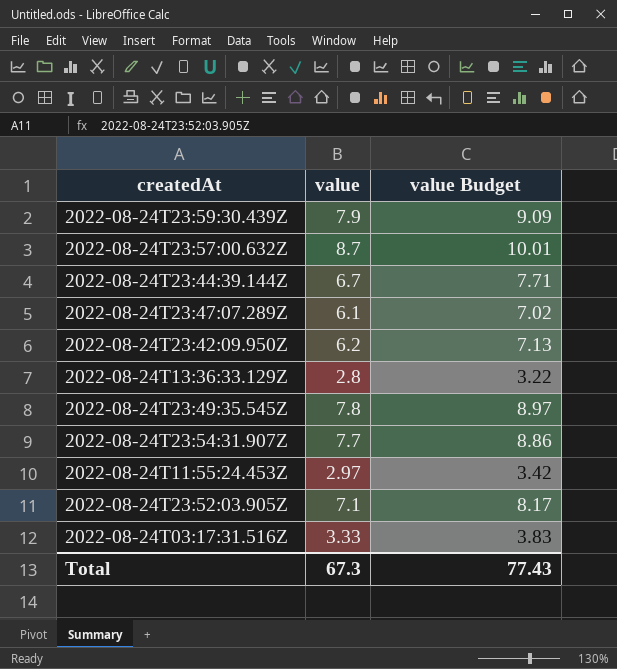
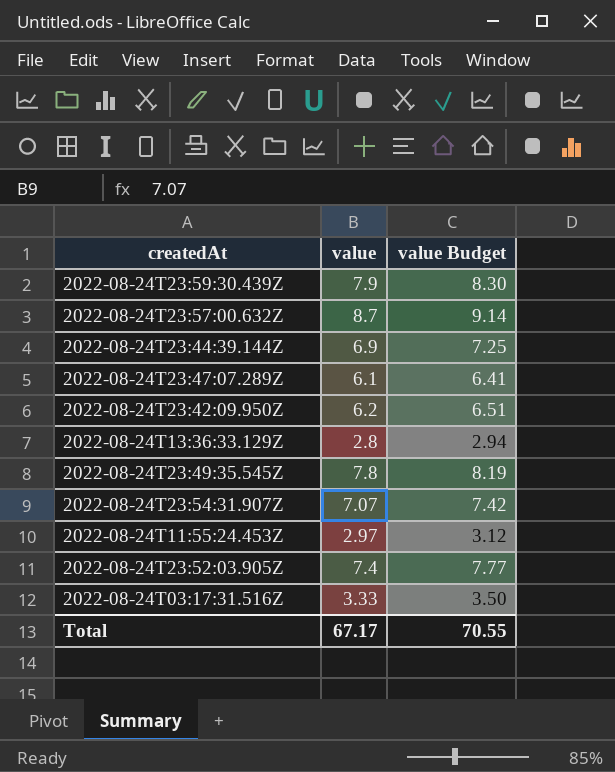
column value Budget | formula: [value] * 1.15 -> [value] * 1.05
2022-08-24T23:44:39.144Z | value: 6.7 -> 6.9
2022-08-24T23:54:31.907Z | value: 7.7 -> 7.07
2022-08-24T23:52:03.905Z | value: 7.1 -> 7.4
Total | value: 67.3 -> 67.17
Total | value Budget: 77.43 -> 70.55

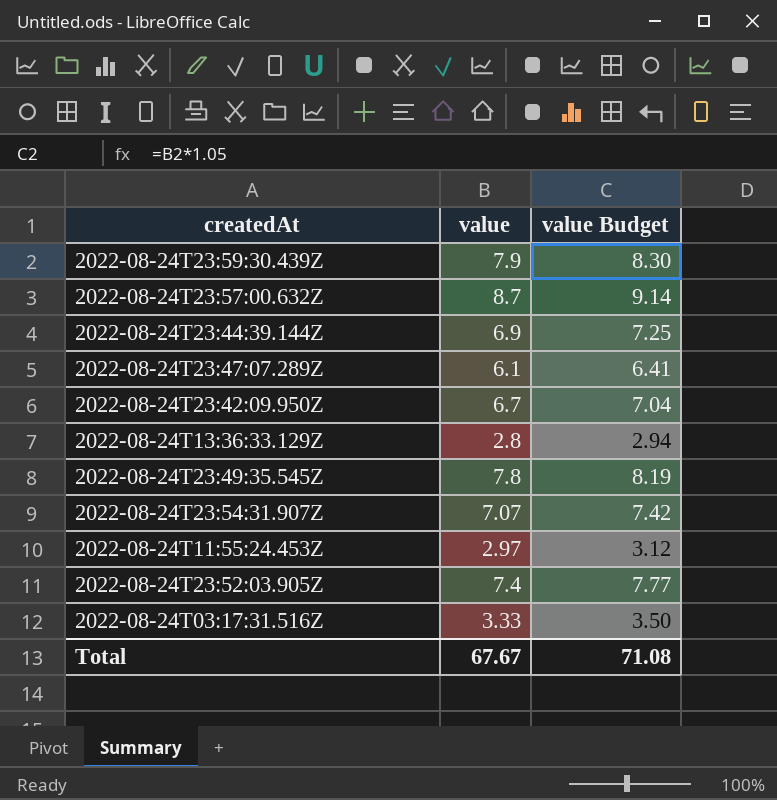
2022-08-24T23:42:09.950Z | value: 6.2 -> 6.7
2022-08-24T23:42:09.950Z | value Budget: 6.51 -> 7.04
Total | value: 67.17 -> 67.67
Total | value Budget: 70.55 -> 71.08

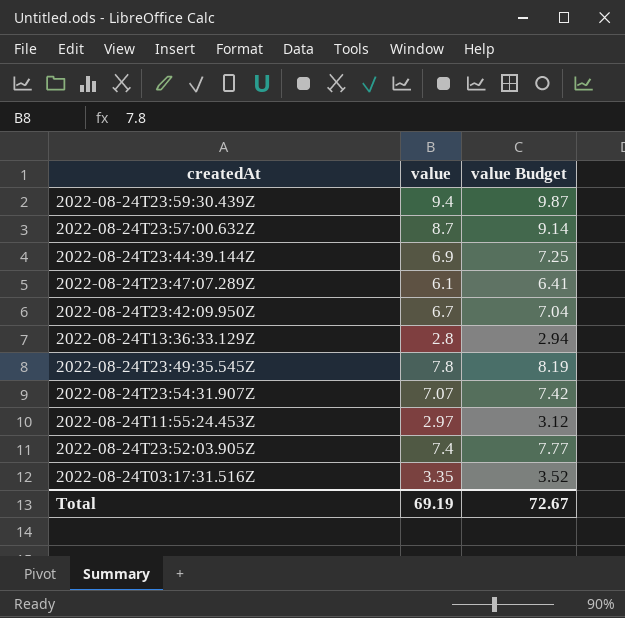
2022-08-24T23:59:30.439Z | value: 7.9 -> 9.4
2022-08-24T23:59:30.439Z | value Budget: 8.30 -> 9.87
2022-08-24T03:17:31.516Z | value: 3.33 -> 3.35
2022-08-24T03:17:31.516Z | value Budget: 3.50 -> 3.52
Total | value: 67.67 -> 69.19
Total | value Budget: 71.08 -> 72.67

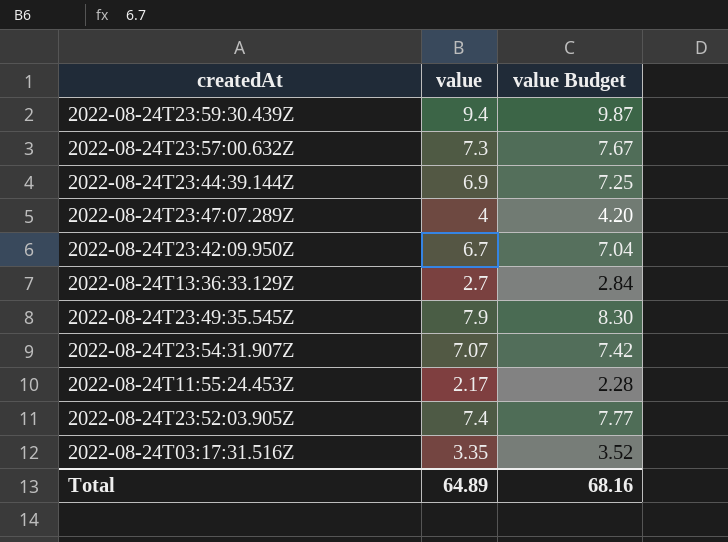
2022-08-24T23:57:00.632Z | value: 8.7 -> 7.3
2022-08-24T23:57:00.632Z | value Budget: 9.14 -> 7.67
2022-08-24T23:47:07.289Z | value: 6.1 -> 4
2022-08-24T23:47:07.289Z | value Budget: 6.41 -> 4.20
2022-08-24T13:36:33.129Z | value: 2.8 -> 2.7
2022-08-24T13:36:33.129Z | value Budget: 2.94 -> 2.84
2022-08-24T23:49:35.545Z | value: 7.8 -> 7.9
2022-08-24T23:49:35.545Z | value Budget: 8.19 -> 8.30
2022-08-24T11:55:24.453Z | value: 2.97 -> 2.17
2022-08-24T11:55:24.453Z | value Budget: 3.12 -> 2.28
Total | value: 69.19 -> 64.89
Total | value Budget: 72.67 -> 68.16

